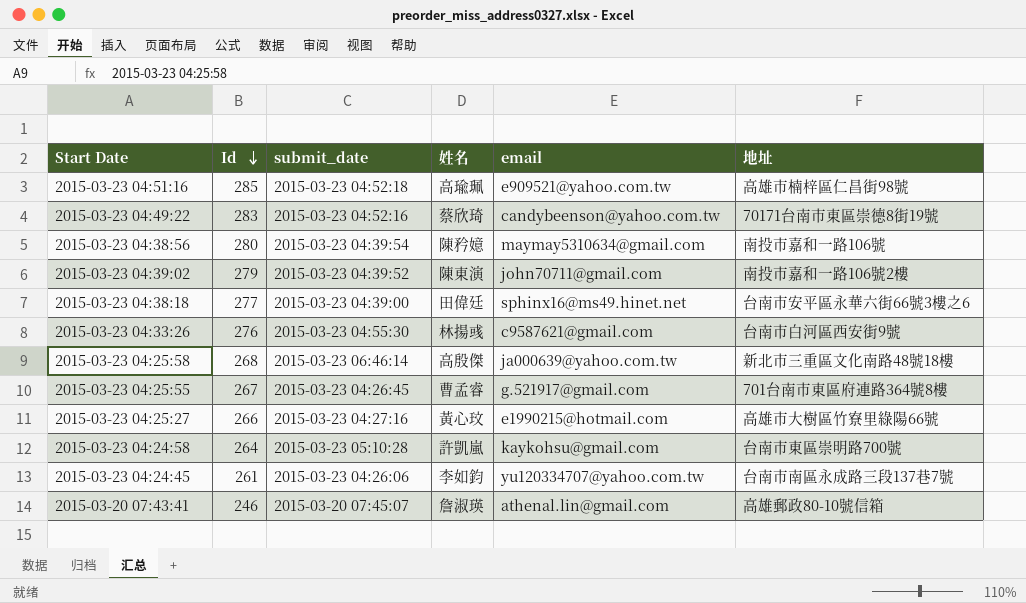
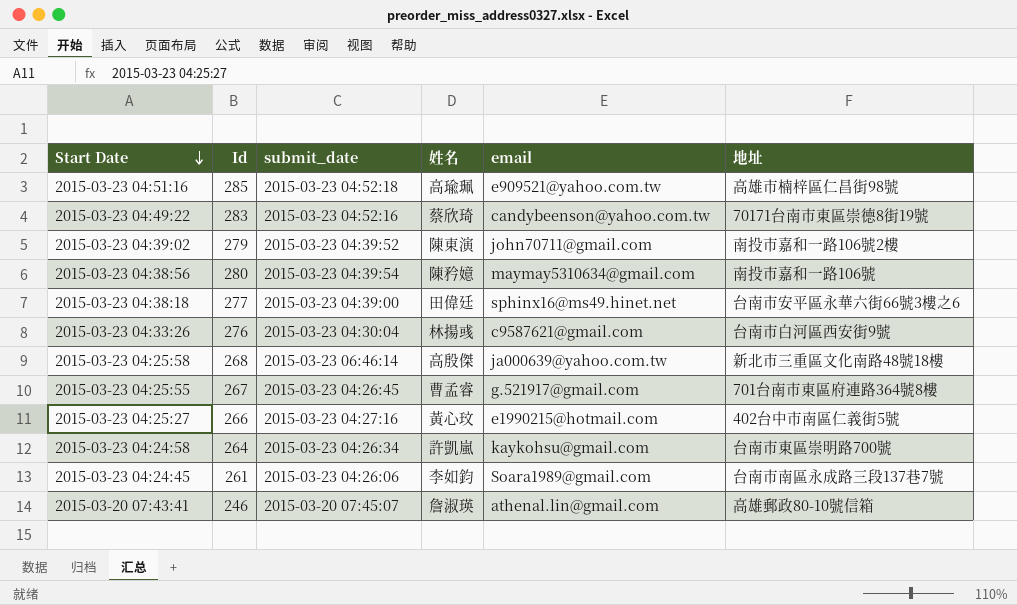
row order: Id descending -> Start Date descending
2015-03-23 04:33:26 | submit_date: 2015-03-23 04:55:30 -> 2015-03-23 04:30:04
2015-03-23 04:25:27 | 地址: 高雄市大樹區竹寮里綠陽66號 -> 402台中市南區仁義街5號
2015-03-23 04:24:58 | submit_date: 2015-03-23 05:10:28 -> 2015-03-23 04:26:34
2015-03-23 04:24:45 | email: yu120334707@yahoo.com.tw -> Soara1989@gmail.com

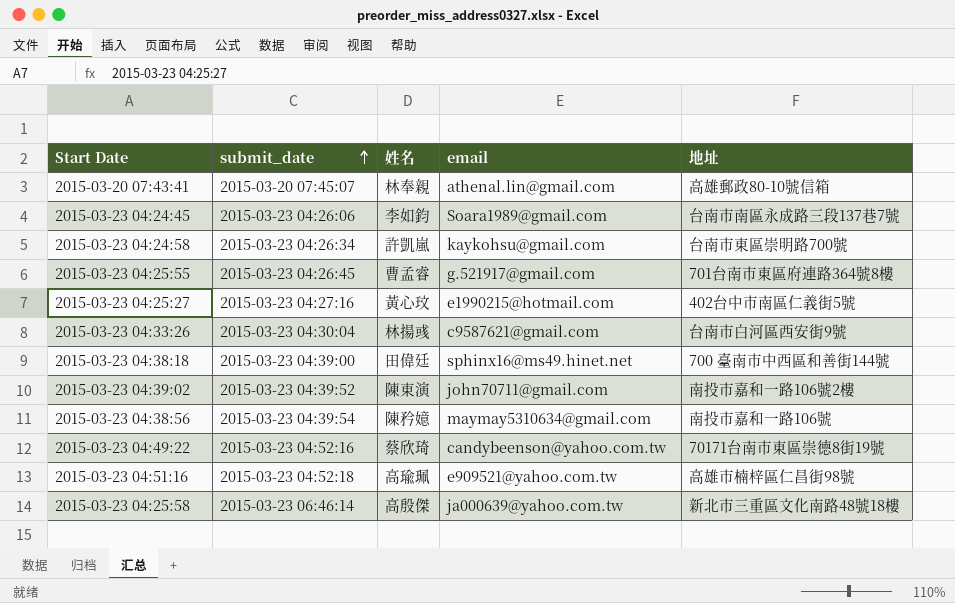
row order: Start Date descending -> submit_date ascending
column Id | position: 2 -> none
2015-03-20 07:43:41 | 姓名: 詹淑瑛 -> 林奉親
2015-03-23 04:38:18 | 地址: 台南市安平區永華六街66號3樓之6 -> 700 臺南市中西區和善街144號

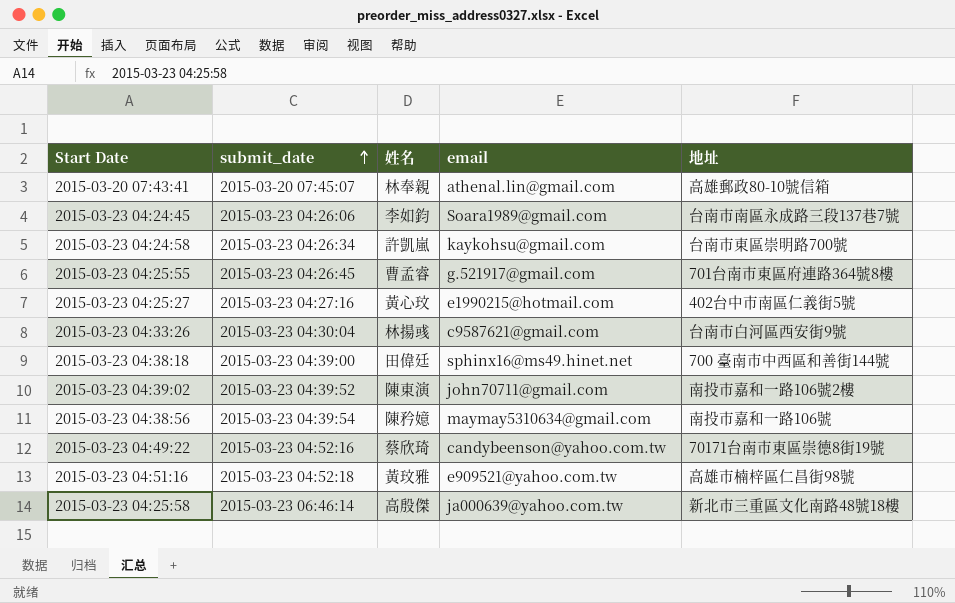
2015-03-23 04:51:16 | 姓名: 高瑜珮 -> 黃玟雅

